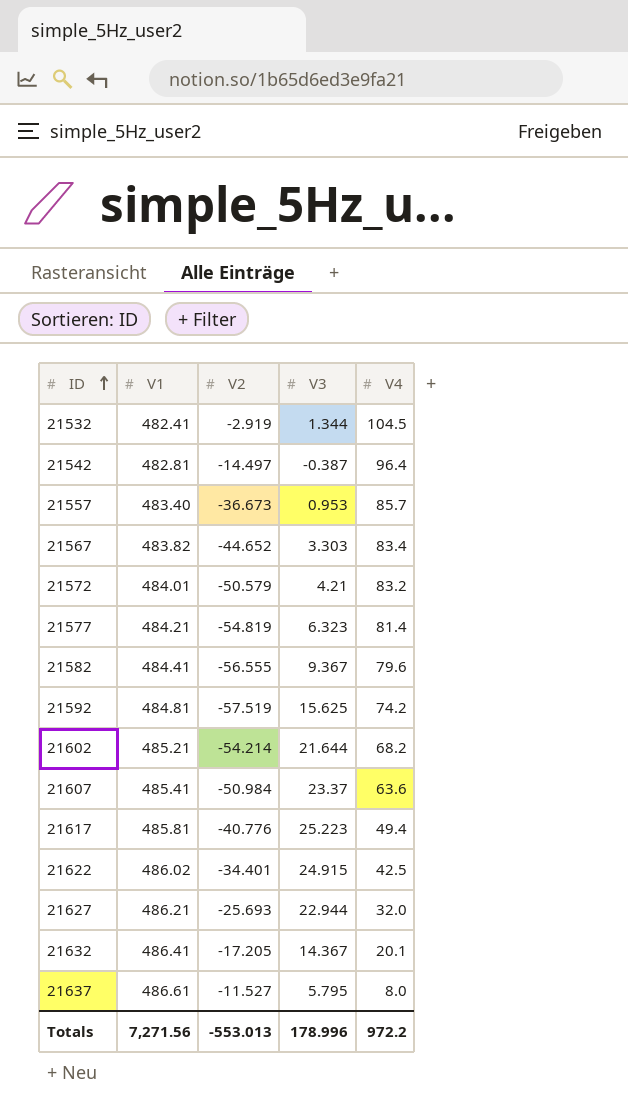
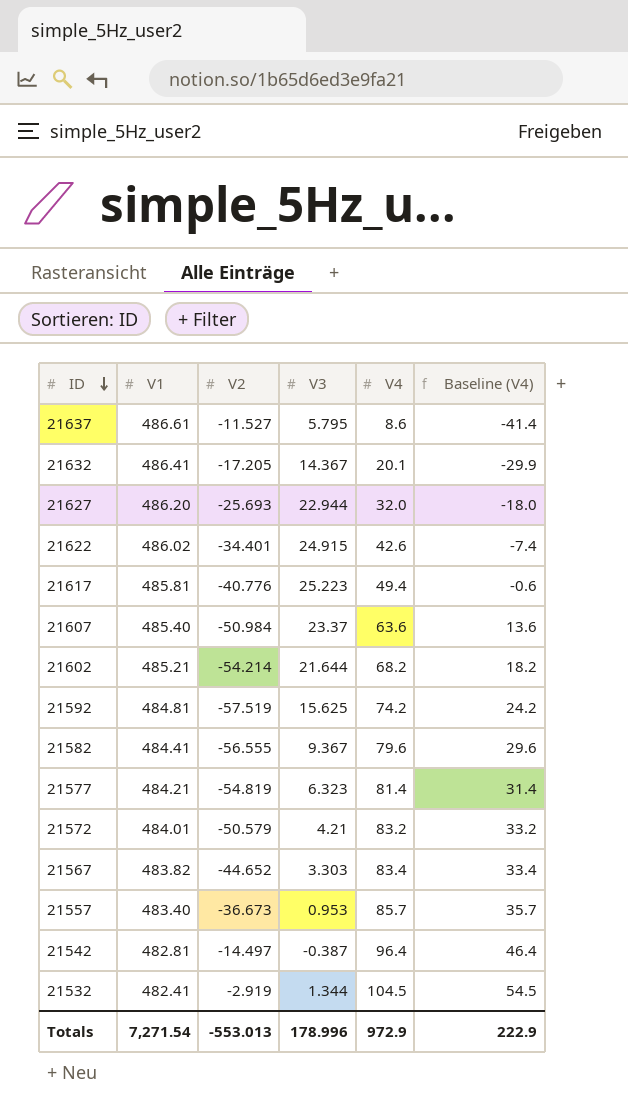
row order: ID ascending -> ID descending
column Baseline (V4) | formula: none -> [V4] - 50
21637 | V4: 8.0 -> 8.6
21627 | V1: 486.21 -> 486.20
21622 | V4: 42.5 -> 42.6
21607 | V1: 485.41 -> 485.40
Totals | V1: 7,271.56 -> 7,271.54
Totals | V4: 972.2 -> 972.9

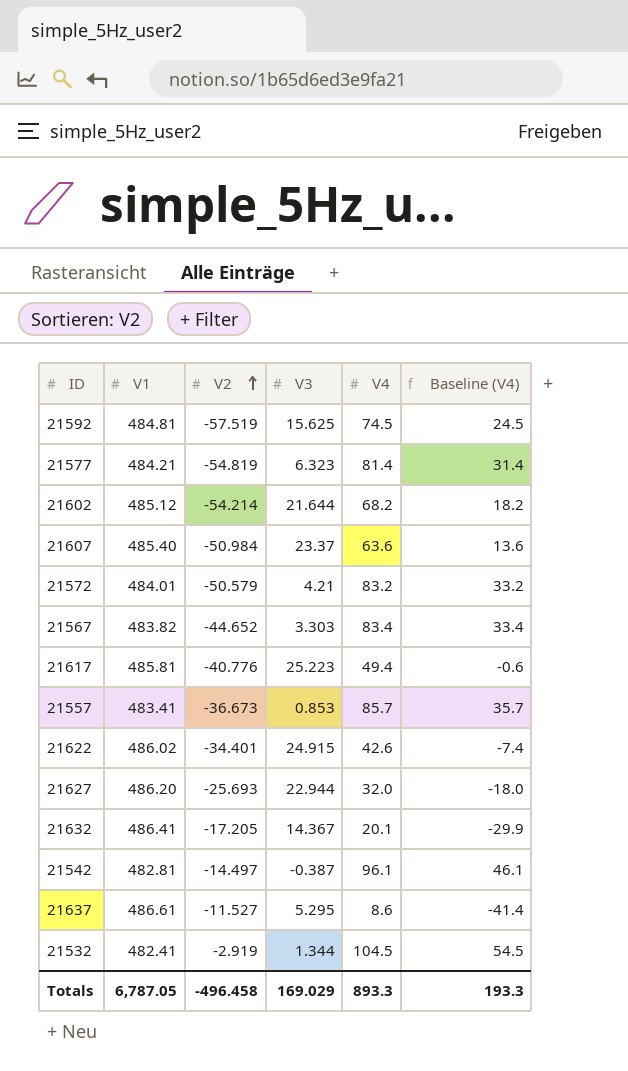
row order: ID descending -> V2 ascending
row 21582: 484.41 | -56.555 | 9.367 | 79.6 | 29.6 -> none
21592 | V4: 74.2 -> 74.5
21592 | Baseline (V4): 24.2 -> 24.5
21602 | V1: 485.21 -> 485.12
21557 | V1: 483.40 -> 483.41
21557 | V3: 0.953 -> 0.853
21542 | V4: 96.4 -> 96.1
21542 | Baseline (V4): 46.4 -> 46.1
21637 | V3: 5.795 -> 5.295
Totals | V1: 7,271.54 -> 6,787.05
Totals | V2: -553.013 -> -496.458
Totals | V3: 178.996 -> 169.029
Totals | V4: 972.9 -> 893.3
Totals | Baseline (V4): 222.9 -> 193.3

